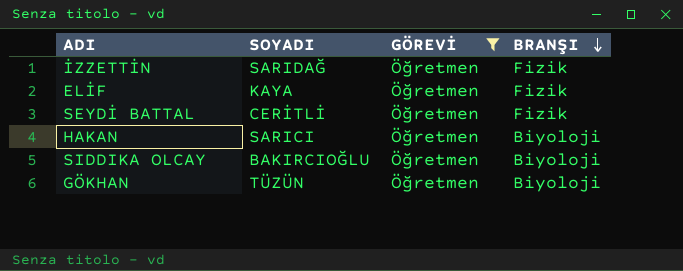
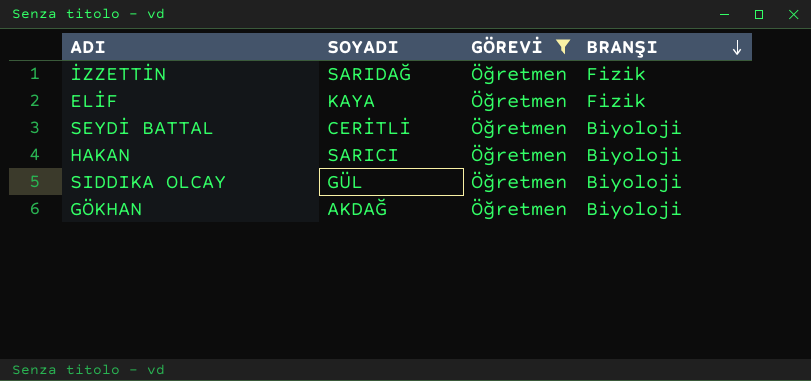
SEYDİ BATTAL | BRANŞI: Fizik -> Biyoloji
SIDDIKA OLCAY | SOYADI: BAKIRCIOĞLU -> GÜL
GÖKHAN | SOYADI: TÜZÜN -> AKDAĞ

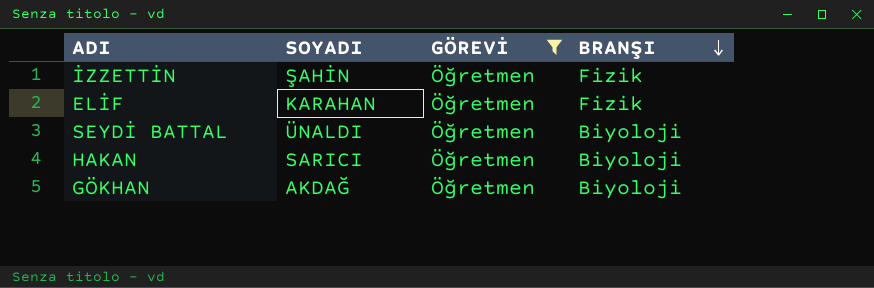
row SIDDIKA OLCAY: GÜL | Öğretmen | Biyoloji -> none
İZZETTİN | SOYADI: SARIDAĞ -> ŞAHİN
ELİF | SOYADI: KAYA -> KARAHAN
SEYDİ BATTAL | SOYADI: CERİTLİ -> ÜNALDI

